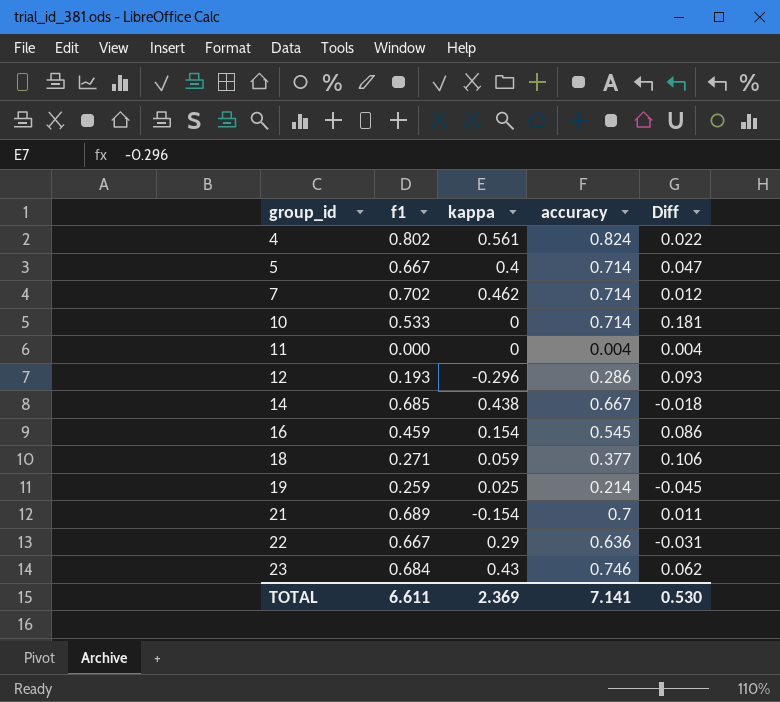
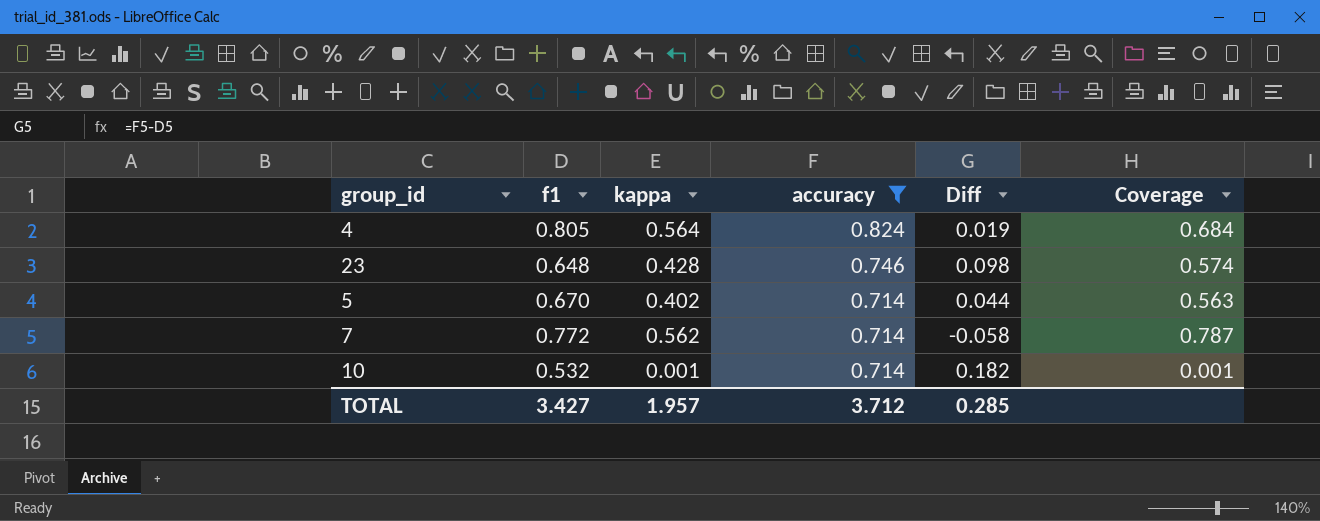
filter: none -> accuracy >= 0.714
row order: group_id ascending -> accuracy descending
column Coverage | formula: none -> [kappa] / [accuracy]
4 | f1: 0.802 -> 0.805
4 | kappa: 0.561 -> 0.564
4 | Diff: 0.022 -> 0.019
23 | f1: 0.684 -> 0.648
23 | kappa: 0.43 -> 0.428
23 | Diff: 0.062 -> 0.098
5 | f1: 0.667 -> 0.670
5 | kappa: 0.4 -> 0.402
5 | Diff: 0.047 -> 0.044
7 | f1: 0.702 -> 0.772
7 | kappa: 0.462 -> 0.562
7 | Diff: 0.012 -> -0.058
10 | f1: 0.533 -> 0.532
10 | kappa: 0 -> 0.001
10 | Diff: 0.181 -> 0.182
TOTAL | f1: 6.611 -> 3.427
TOTAL | kappa: 2.369 -> 1.957
TOTAL | accuracy: 7.141 -> 3.712
TOTAL | Diff: 0.530 -> 0.285

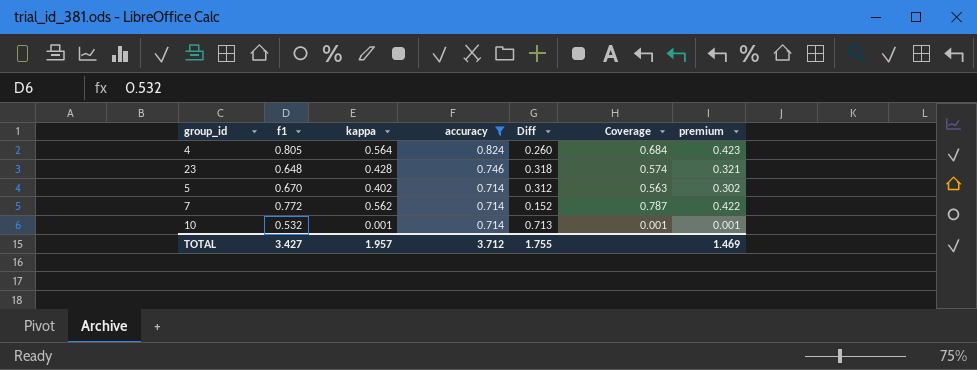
column Diff | formula: [accuracy] - [f1] -> [accuracy] - [kappa]
column premium | formula: none -> [kappa] * 0.75
TOTAL | Diff: 0.285 -> 1.755

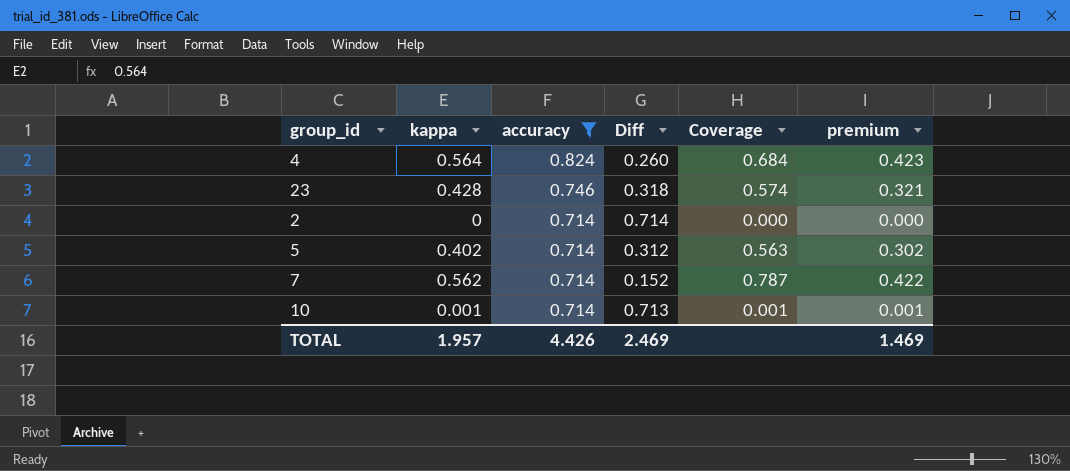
column f1 | position: 2 -> none
row 2: none -> 0 | 0.714 | 0.714 | 0.000 | 0.000
TOTAL | accuracy: 3.712 -> 4.426
TOTAL | Diff: 1.755 -> 2.469

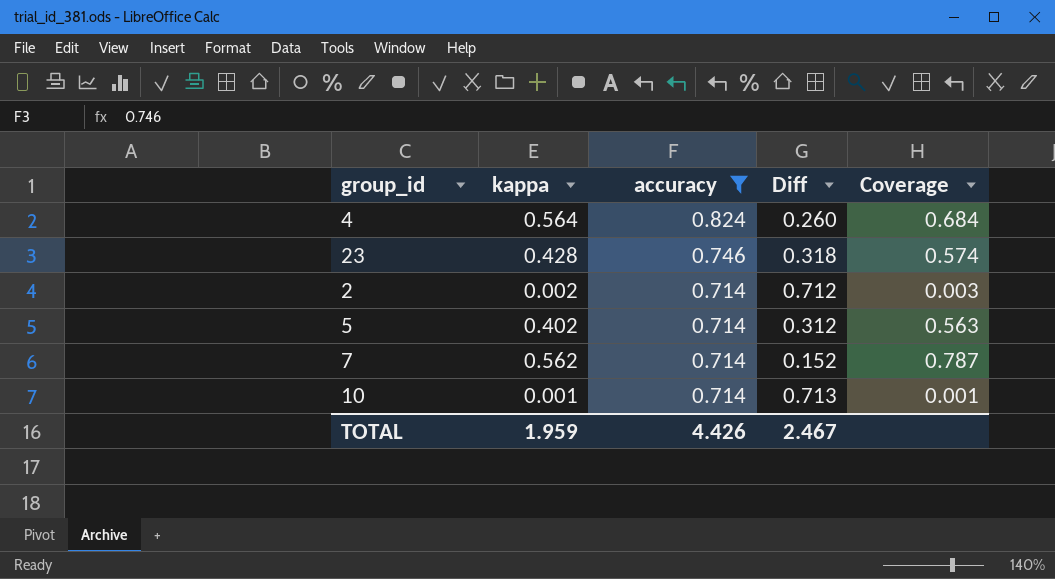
column premium | formula: [kappa] * 0.75 -> none
2 | kappa: 0 -> 0.002
2 | Diff: 0.714 -> 0.712
2 | Coverage: 0.000 -> 0.003
TOTAL | kappa: 1.957 -> 1.959
TOTAL | Diff: 2.469 -> 2.467

